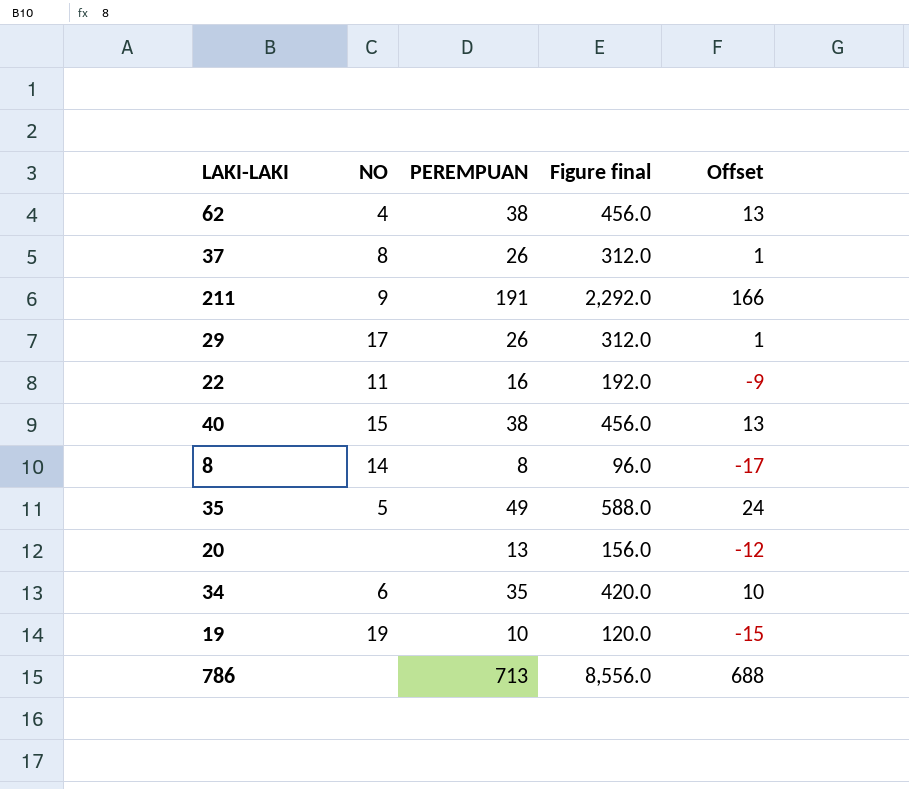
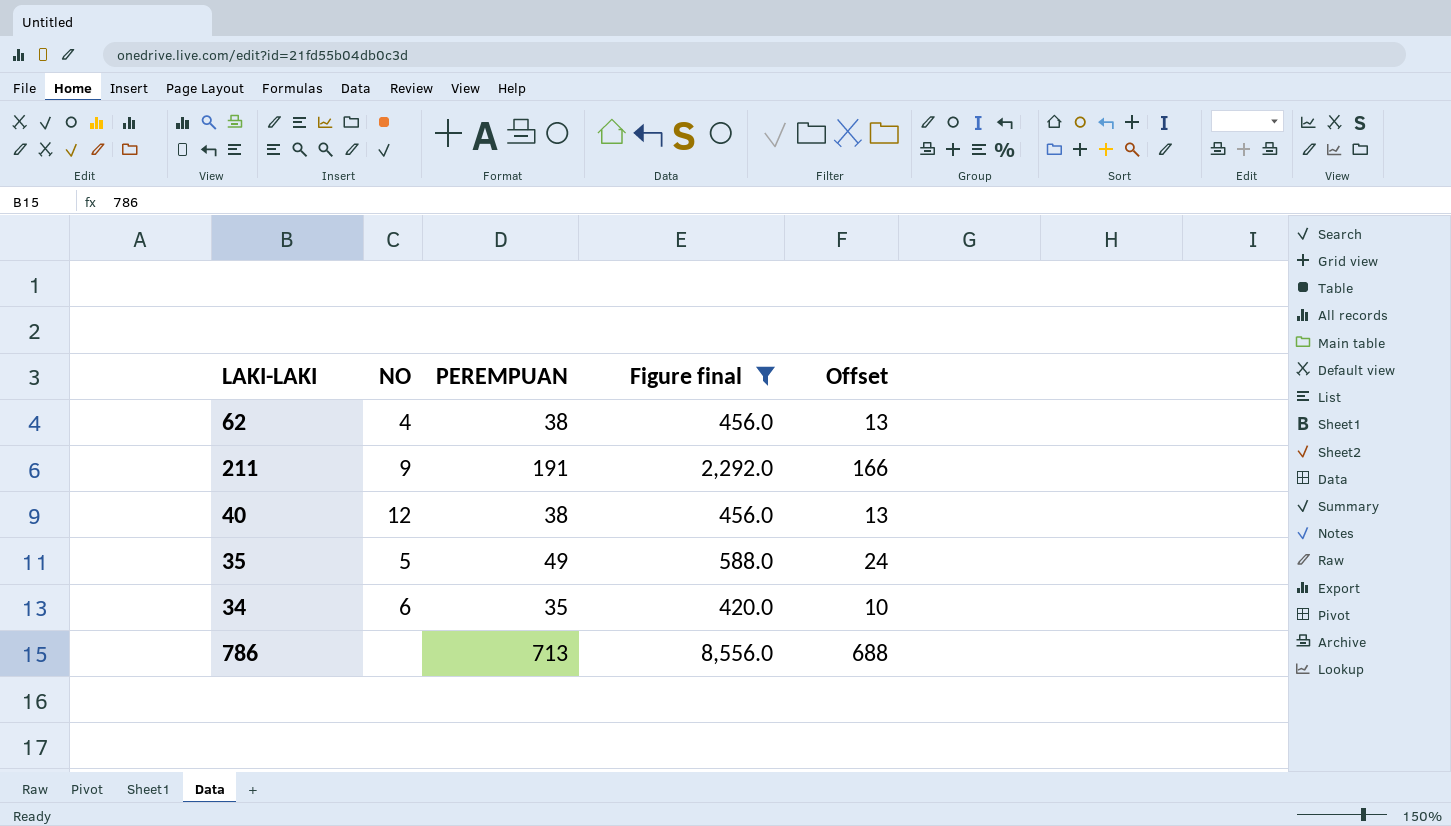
filter: none -> Figure final >= 420.0
40 | NO: 15 -> 12

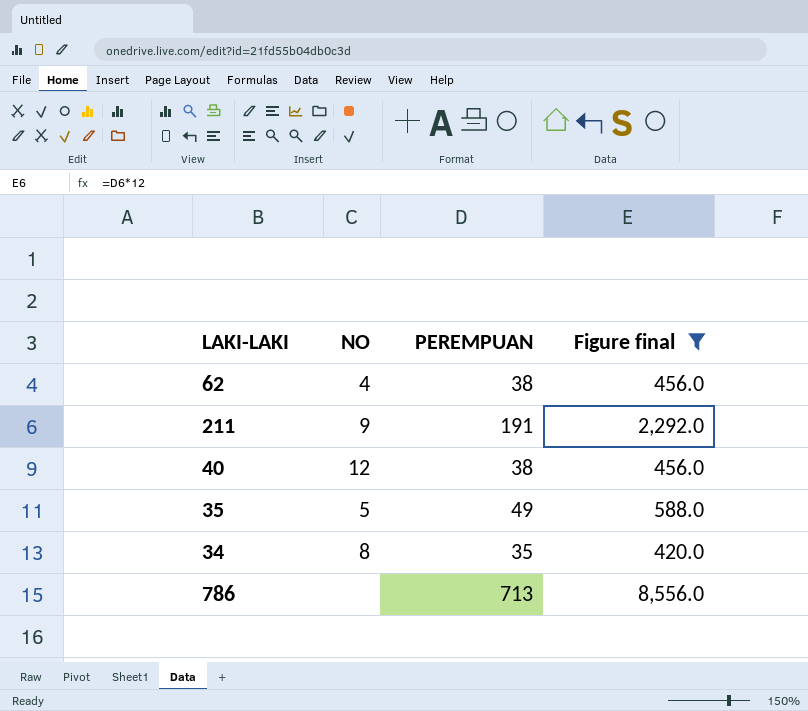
column Offset | formula: [PEREMPUAN] - 25 -> none
34 | NO: 6 -> 8

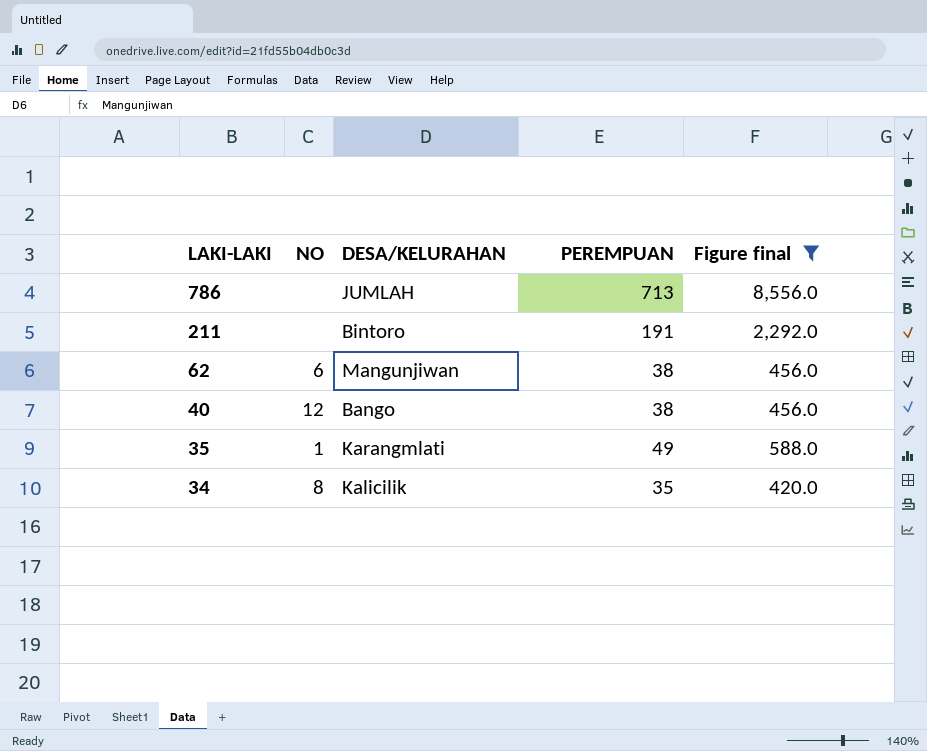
row order: none -> LAKI-LAKI descending
column DESA/KELURAHAN | position: none -> 3
211 | NO: 9 -> none
62 | NO: 4 -> 6
35 | NO: 5 -> 1

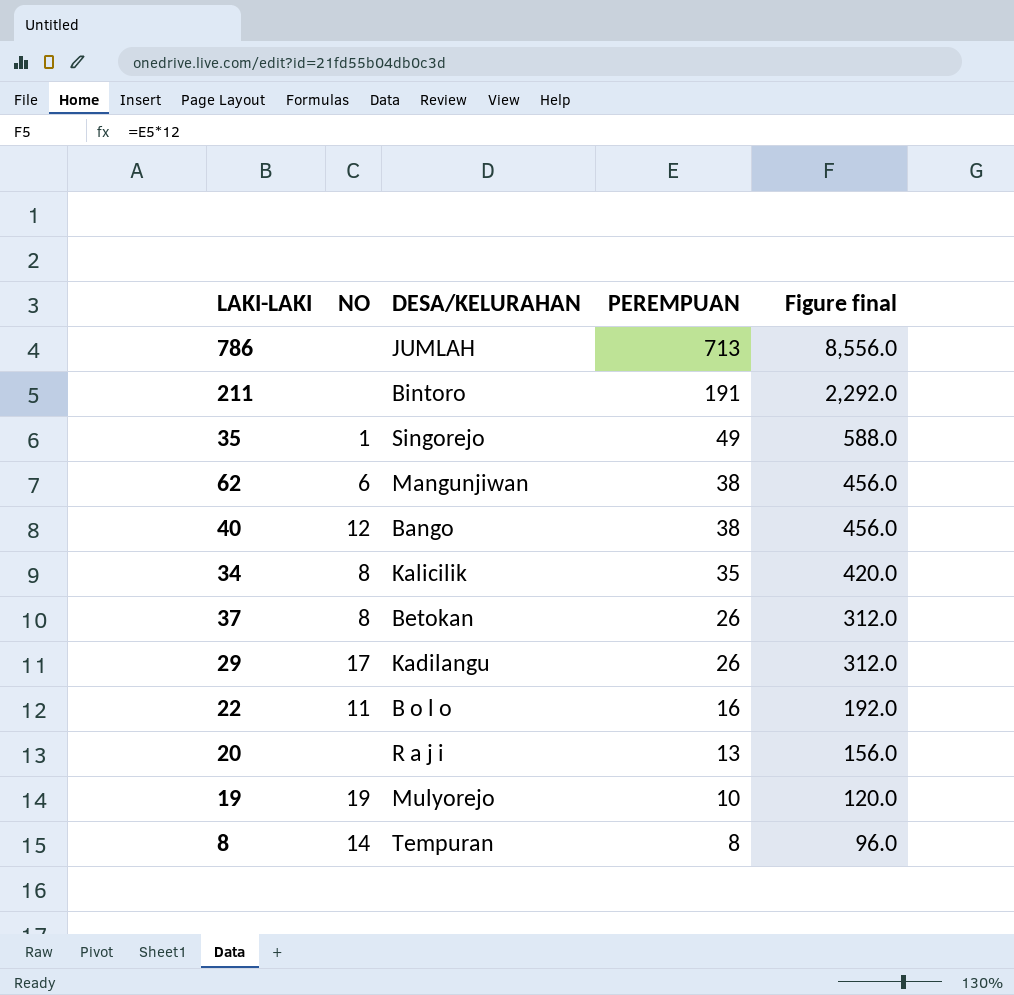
filter: Figure final >= 420.0 -> none
row order: LAKI-LAKI descending -> PEREMPUAN descending
35 | DESA/KELURAHAN: Karangmlati -> Singorejo

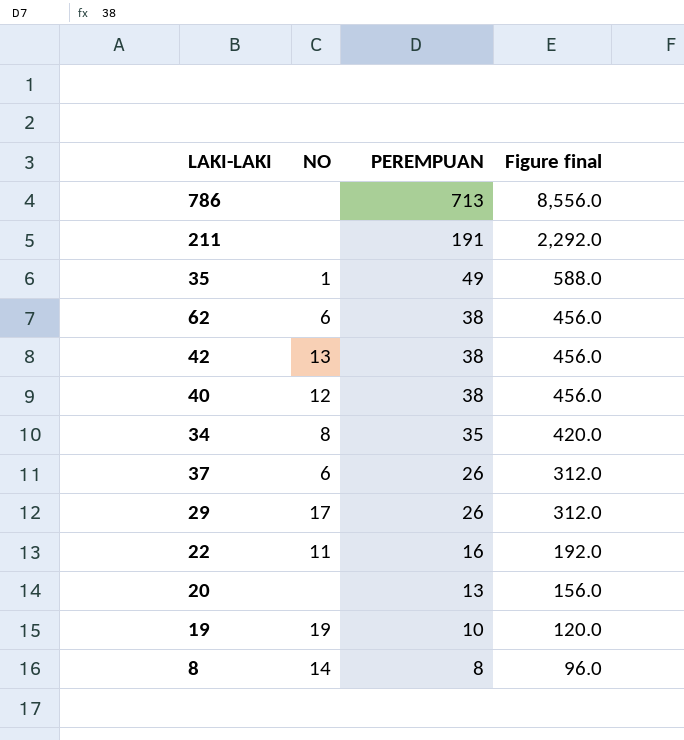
column DESA/KELURAHAN | position: 3 -> none
row 42: none -> 13 | 38 | 456.0
37 | NO: 8 -> 6

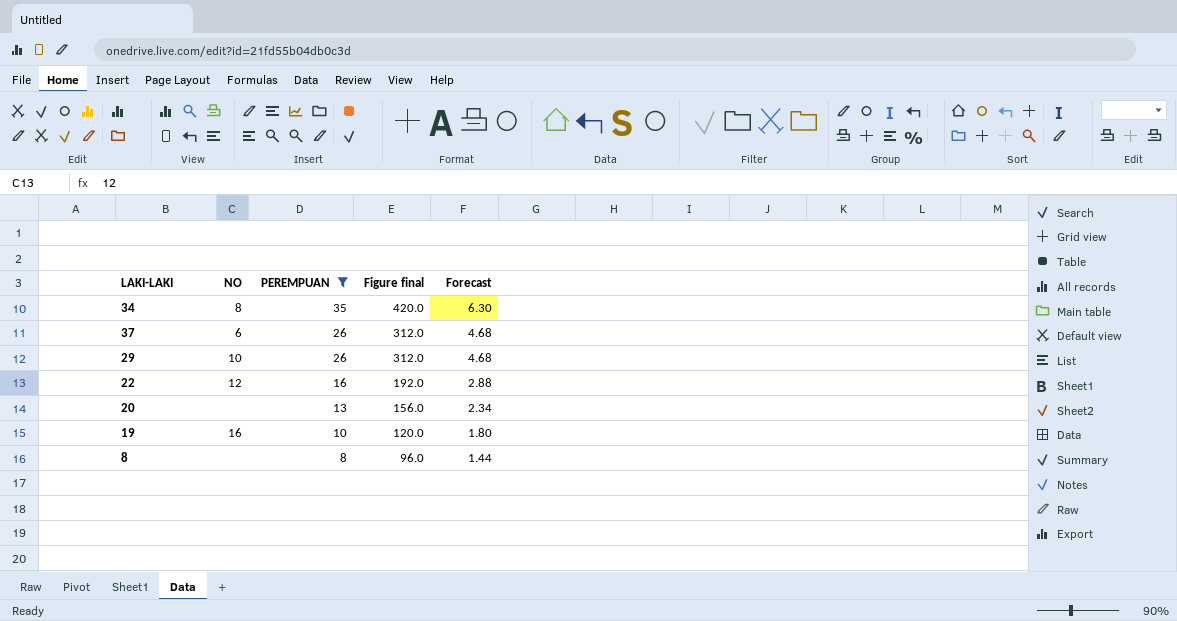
filter: none -> PEREMPUAN <= 35
column Forecast | formula: none -> [PEREMPUAN] * 0.18
29 | NO: 17 -> 10
22 | NO: 11 -> 12
19 | NO: 19 -> 16
8 | NO: 14 -> none

